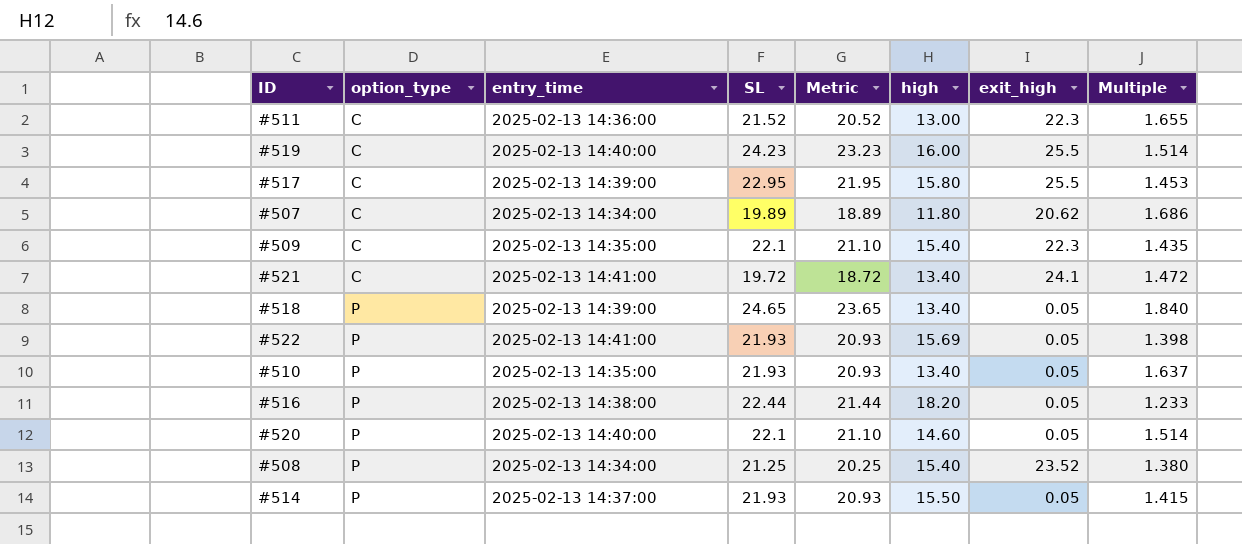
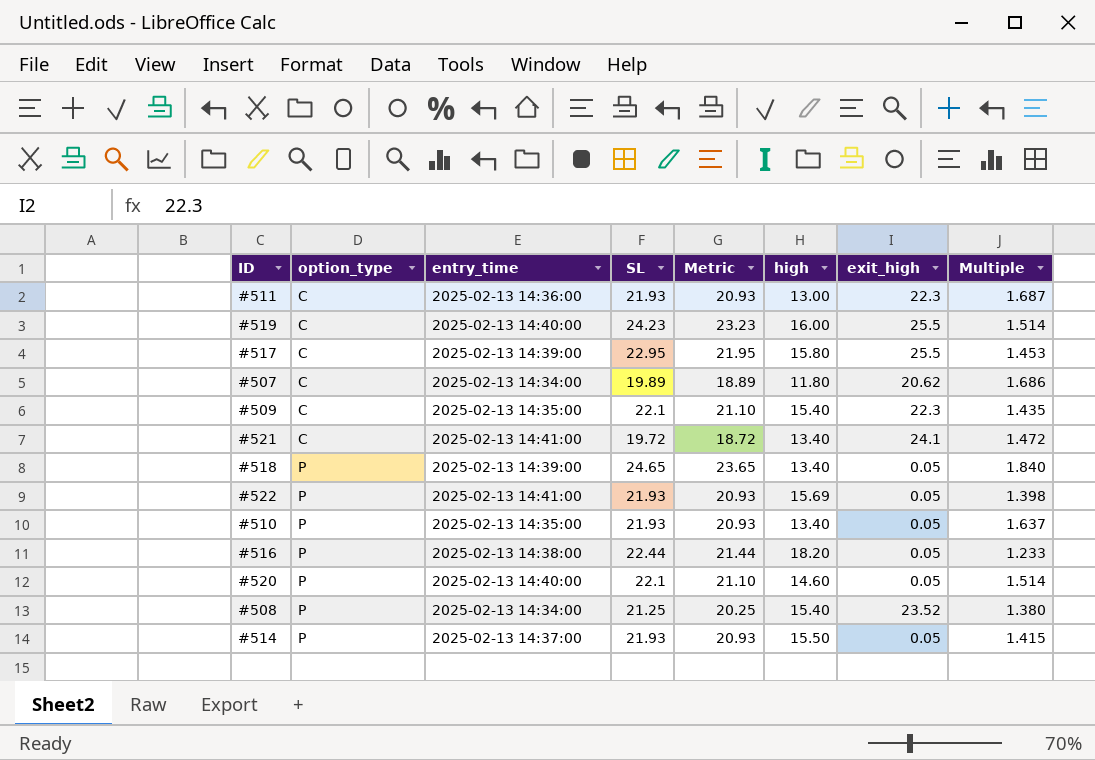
#511 | SL: 21.52 -> 21.93
#511 | Metric: 20.52 -> 20.93
#511 | Multiple: 1.655 -> 1.687

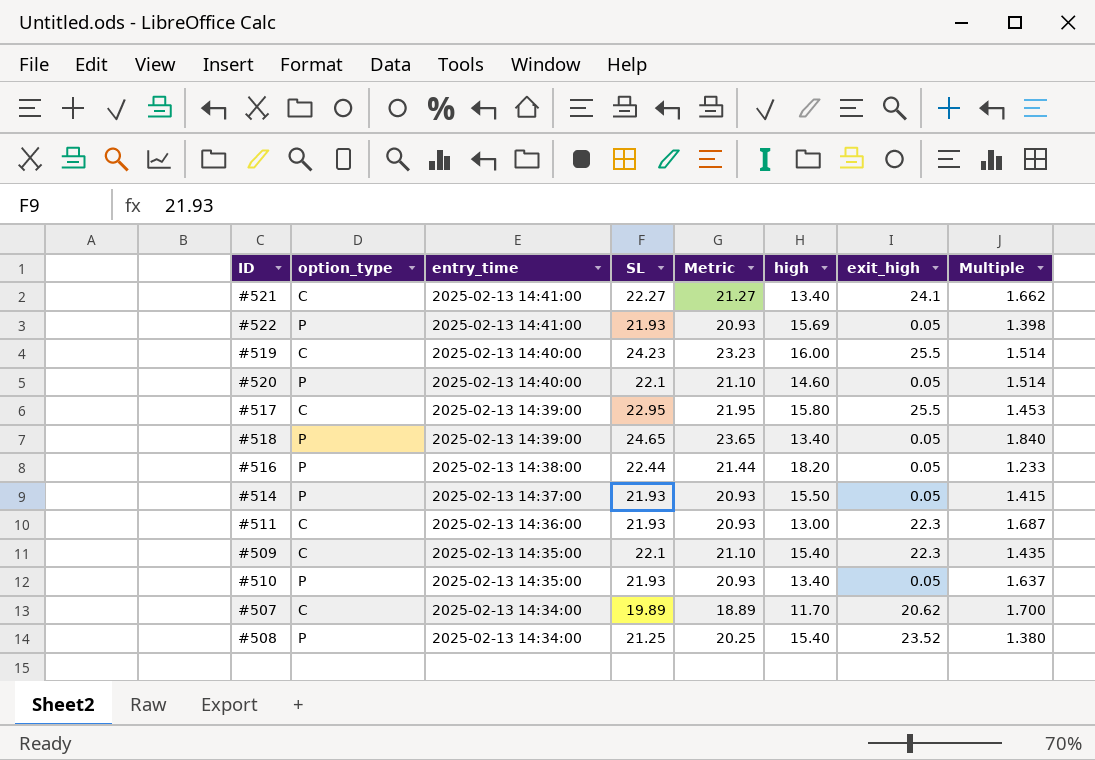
row order: option_type ascending -> entry_time descending
#521 | SL: 19.72 -> 22.27
#521 | Metric: 18.72 -> 21.27
#521 | Multiple: 1.472 -> 1.662
#507 | high: 11.80 -> 11.70
#507 | Multiple: 1.686 -> 1.700

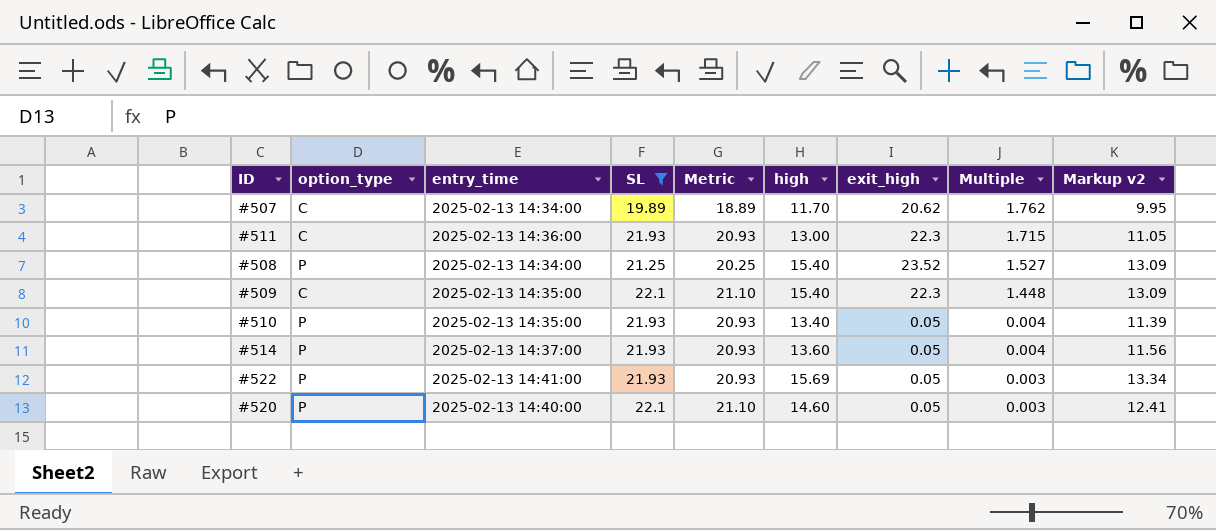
filter: none -> SL <= 22.1
row order: entry_time descending -> Multiple descending
column Multiple | formula: [SL] / [high] -> [exit_high] / [high]
column Markup v2 | formula: none -> [high] * 0.85
#514 | high: 15.50 -> 13.60

